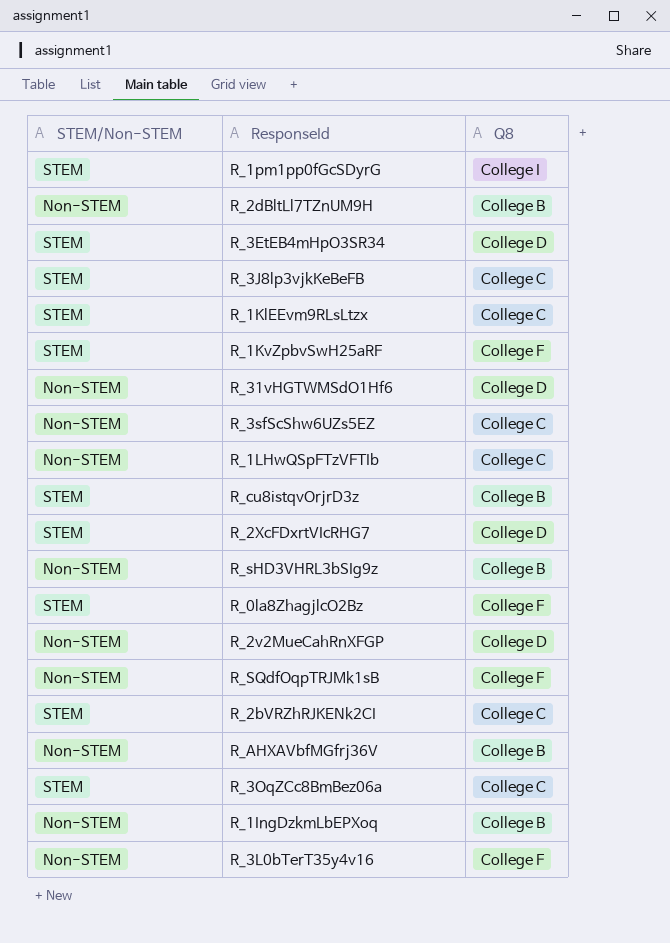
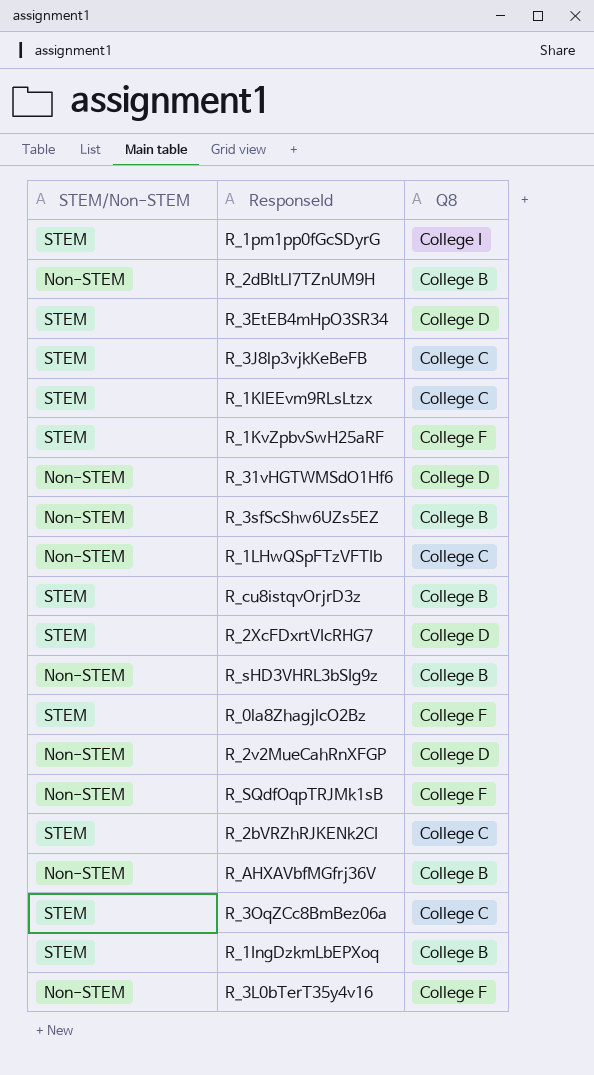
R_3sfScShw6UZs5EZ | Q8: College C -> College B
R_1IngDzkmLbEPXoq | STEM/Non-STEM: Non-STEM -> STEM

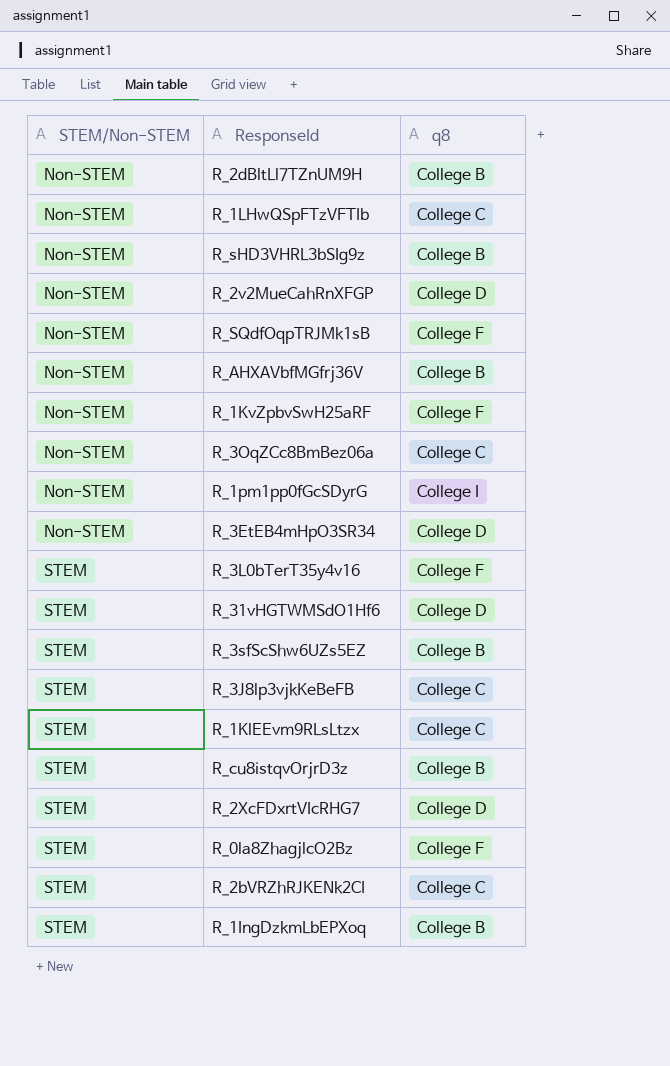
row order: none -> STEM/Non-STEM ascending
column name: Q8 -> q8
R_1KvZpbvSwH25aRF | STEM/Non-STEM: STEM -> Non-STEM
R_3OqZCc8BmBez06a | STEM/Non-STEM: STEM -> Non-STEM
R_1pm1pp0fGcSDyrG | STEM/Non-STEM: STEM -> Non-STEM
R_3EtEB4mHpO3SR34 | STEM/Non-STEM: STEM -> Non-STEM
R_3L0bTerT35y4v16 | STEM/Non-STEM: Non-STEM -> STEM
R_31vHGTWMSdO1Hf6 | STEM/Non-STEM: Non-STEM -> STEM
R_3sfScShw6UZs5EZ | STEM/Non-STEM: Non-STEM -> STEM

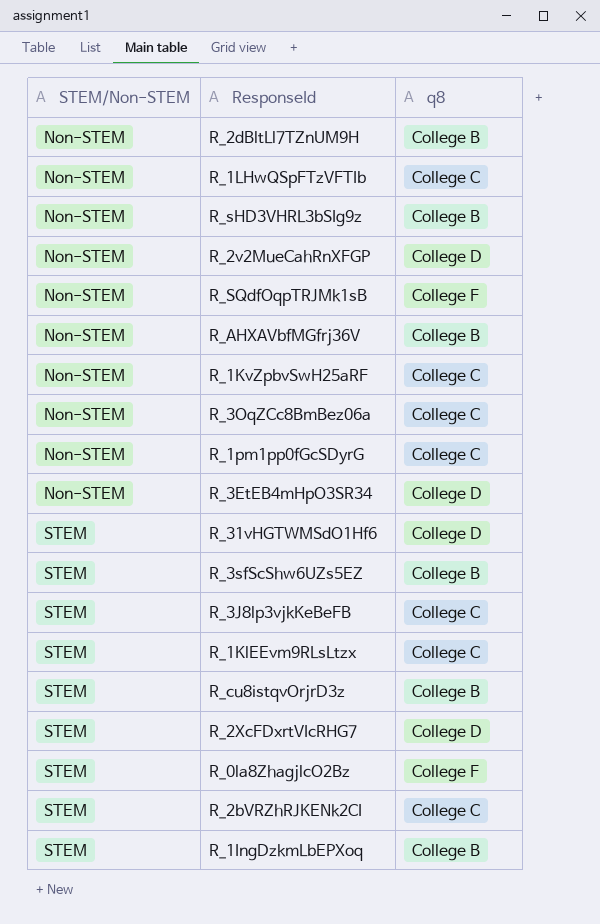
row R_3L0bTerT35y4v16: STEM | College F -> none
R_1KvZpbvSwH25aRF | q8: College F -> College C
R_1pm1pp0fGcSDyrG | q8: College I -> College C

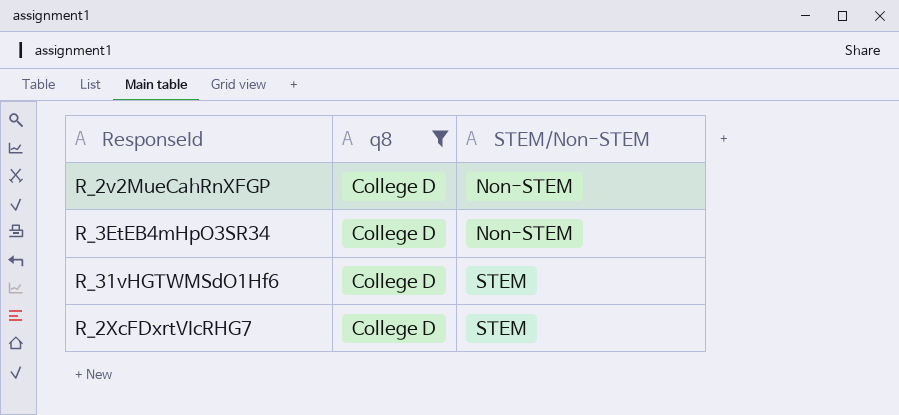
filter: none -> q8 = College D
column STEM/Non-STEM | position: 1 -> 3

